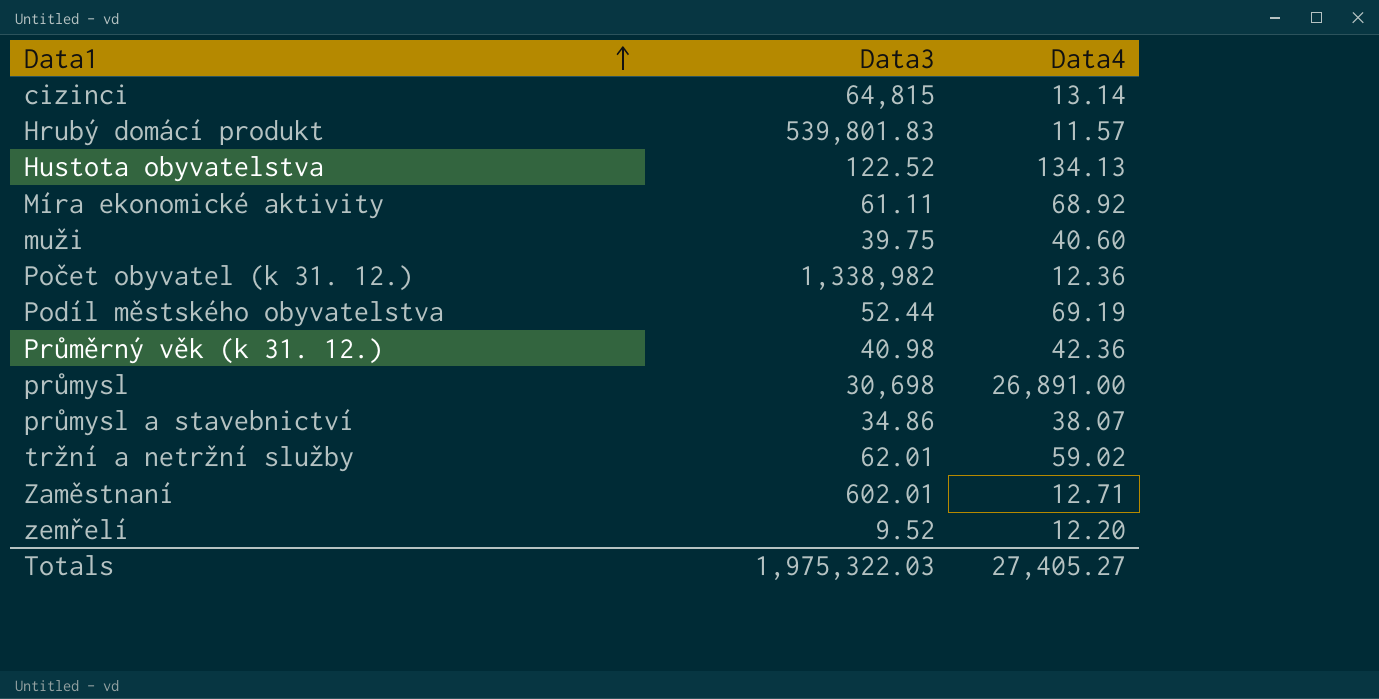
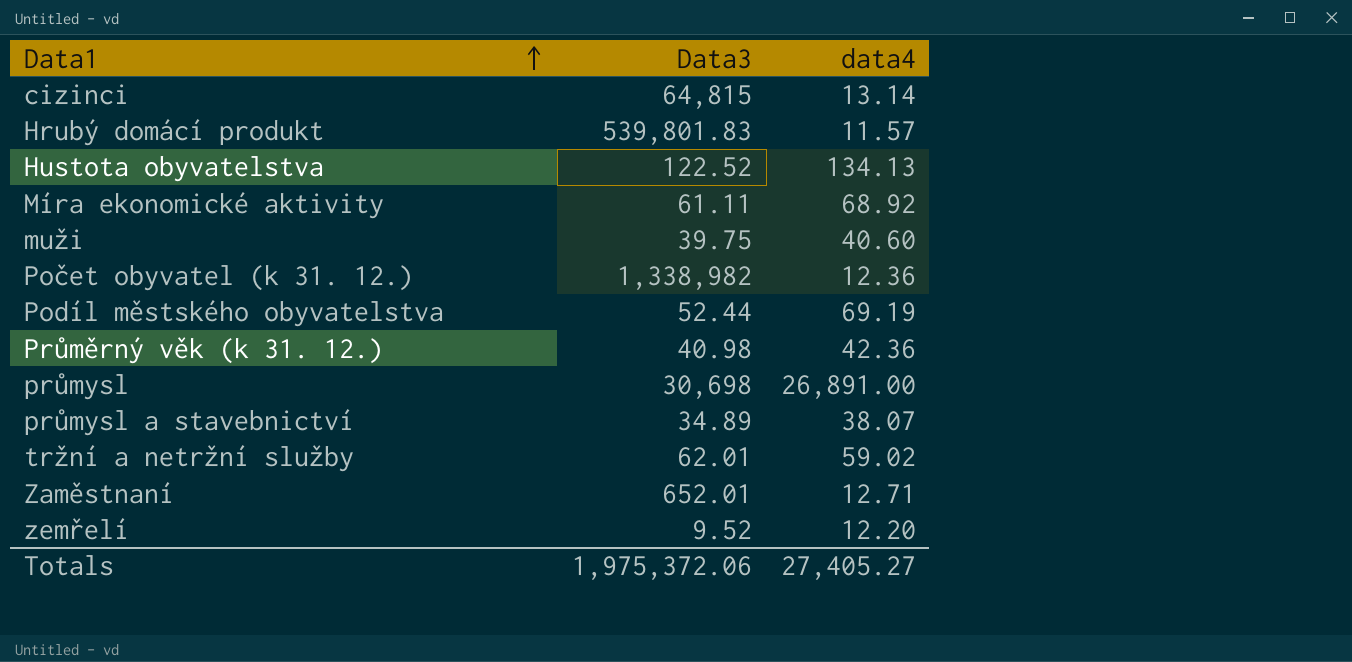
column name: Data4 -> data4
průmysl a stavebnictví | Data3: 34.86 -> 34.89
Zaměstnaní | Data3: 602.01 -> 652.01
Totals | Data3: 1,975,322.03 -> 1,975,372.06

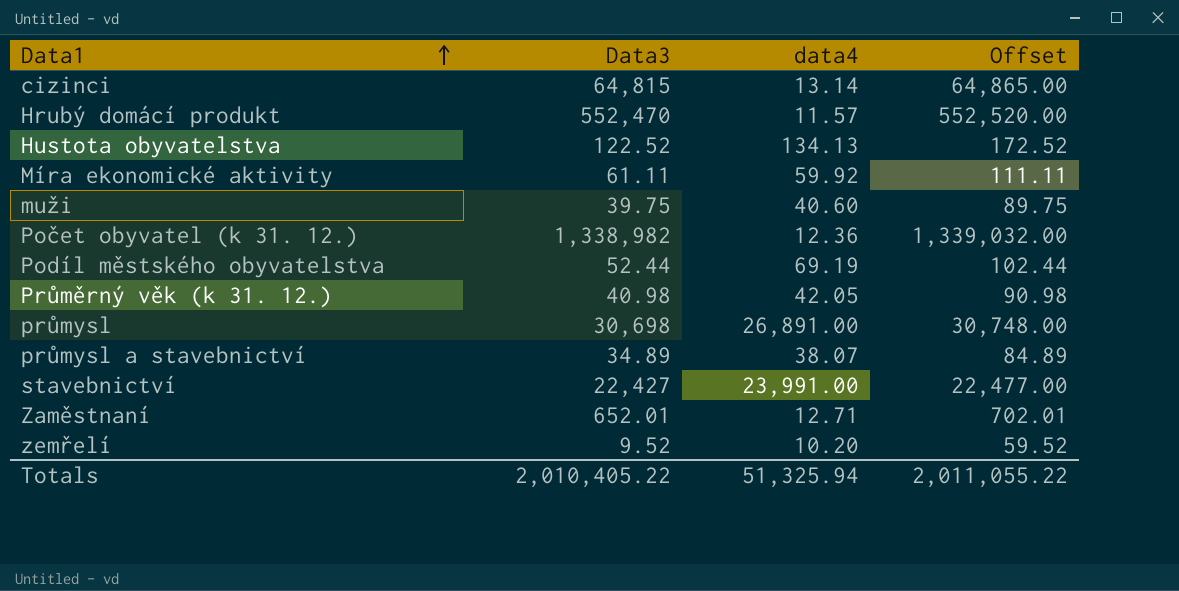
column Offset | formula: none -> [Data3] + 50
row tržní a netržní služby: 62.01 | 59.02 -> none
Hrubý domácí produkt | Data3: 539,801.83 -> 552,470
Míra ekonomické aktivity | data4: 68.92 -> 59.92
Průměrný věk (k 31. 12.) | data4: 42.36 -> 42.05
row stavebnictví: none -> 22,427 | 23,991.00 | 22,477.00
zemřelí | data4: 12.20 -> 10.20
Totals | Data3: 1,975,372.06 -> 2,010,405.22
Totals | data4: 27,405.27 -> 51,325.94

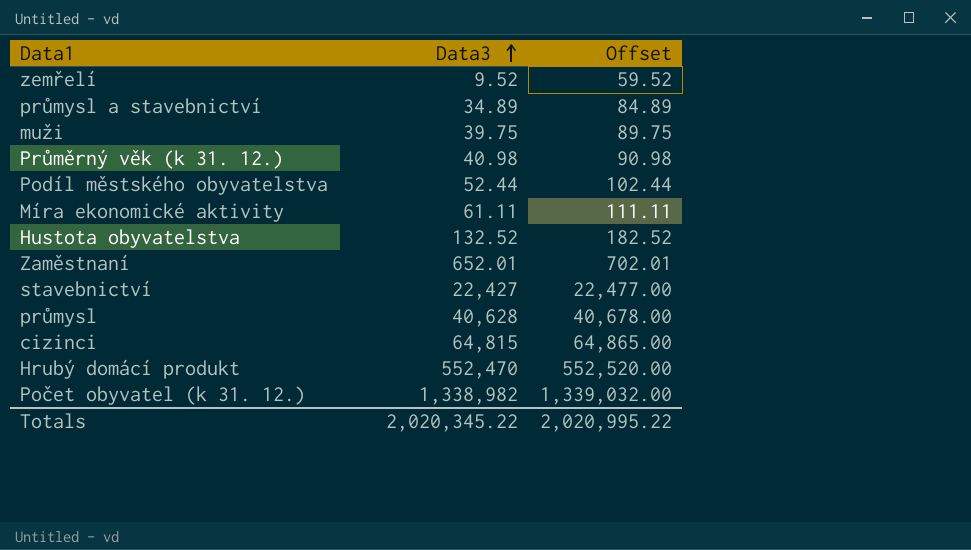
row order: Data1 ascending -> Data3 ascending
column data4 | position: 3 -> none
Hustota obyvatelstva | Data3: 122.52 -> 132.52
Hustota obyvatelstva | Offset: 172.52 -> 182.52
průmysl | Data3: 30,698 -> 40,628
průmysl | Offset: 30,748.00 -> 40,678.00
Totals | Data3: 2,010,405.22 -> 2,020,345.22
Totals | Offset: 2,011,055.22 -> 2,020,995.22

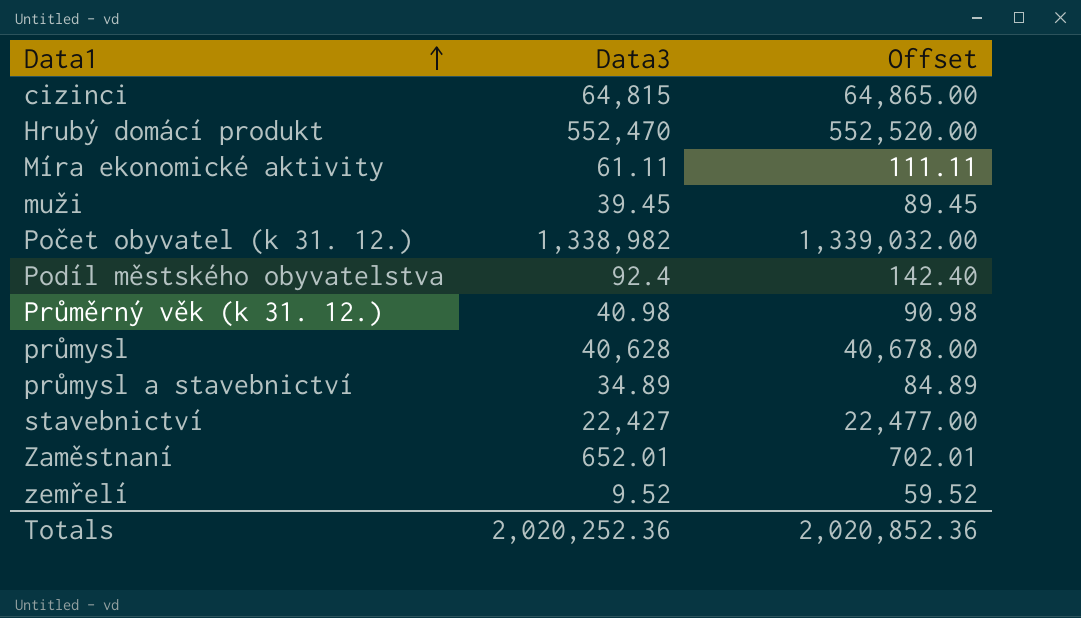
row order: Data3 ascending -> Data1 ascending
row Hustota obyvatelstva: 132.52 | 182.52 -> none
muži | Data3: 39.75 -> 39.45
muži | Offset: 89.75 -> 89.45
Podíl městského obyvatelstva | Data3: 52.44 -> 92.4
Podíl městského obyvatelstva | Offset: 102.44 -> 142.40
Totals | Data3: 2,020,345.22 -> 2,020,252.36
Totals | Offset: 2,020,995.22 -> 2,020,852.36

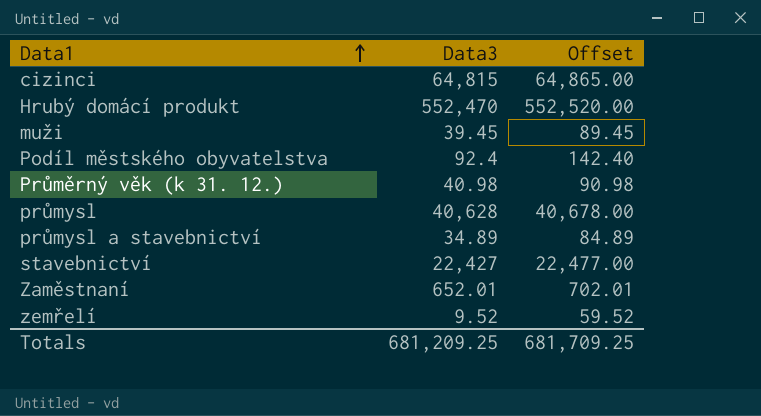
row Míra ekonomické aktivity: 61.11 | 111.11 -> none
row Počet obyvatel (k 31. 12.): 1,338,982 | 1,339,032.00 -> none
Totals | Data3: 2,020,252.36 -> 681,209.25
Totals | Offset: 2,020,852.36 -> 681,709.25

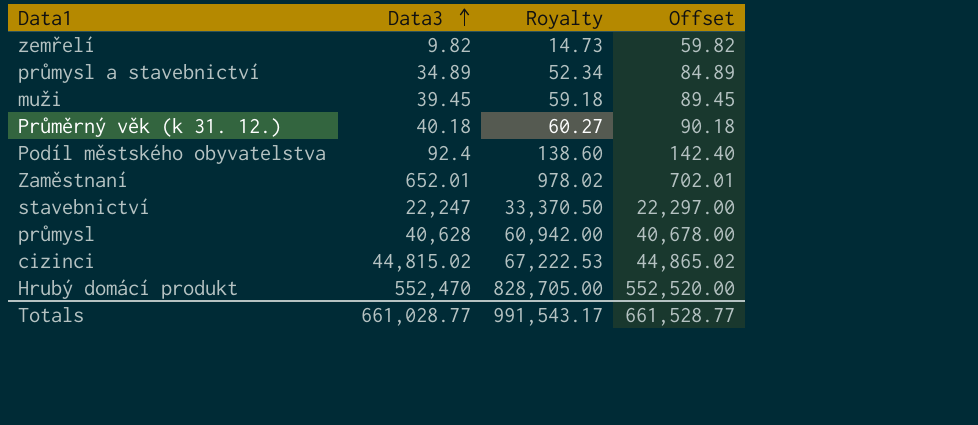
row order: Data1 ascending -> Data3 ascending
column Royalty | formula: none -> [Data3] * 1.5
zemřelí | Data3: 9.52 -> 9.82
zemřelí | Offset: 59.52 -> 59.82
Průměrný věk (k 31. 12.) | Data3: 40.98 -> 40.18
Průměrný věk (k 31. 12.) | Offset: 90.98 -> 90.18
stavebnictví | Data3: 22,427 -> 22,247
stavebnictví | Offset: 22,477.00 -> 22,297.00
cizinci | Data3: 64,815 -> 44,815.02
cizinci | Offset: 64,865.00 -> 44,865.02
Totals | Data3: 681,209.25 -> 661,028.77
Totals | Offset: 681,709.25 -> 661,528.77

